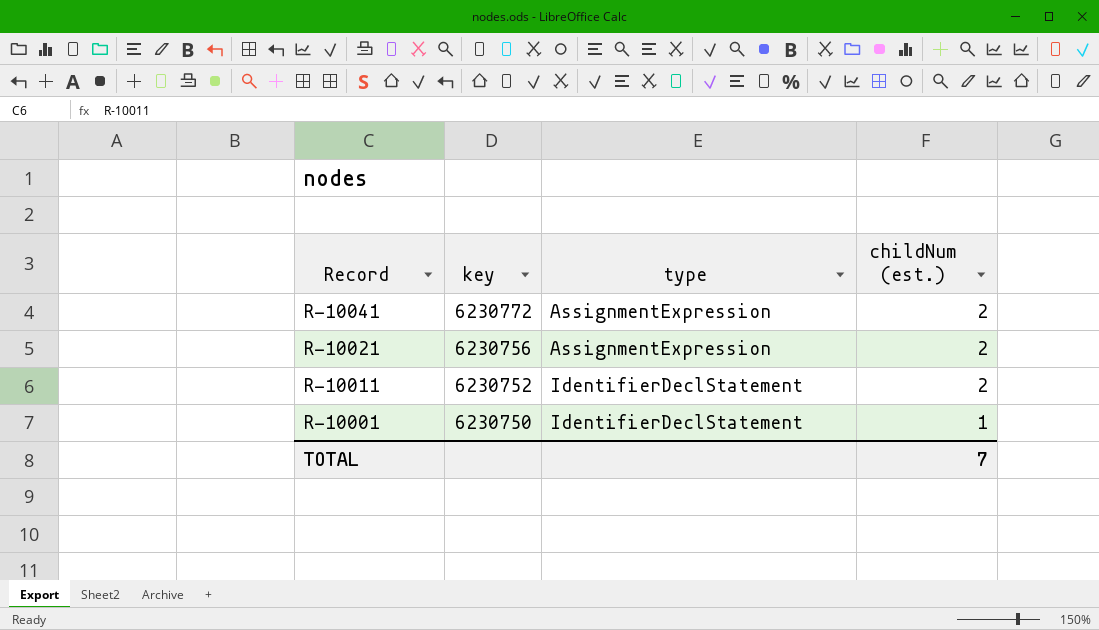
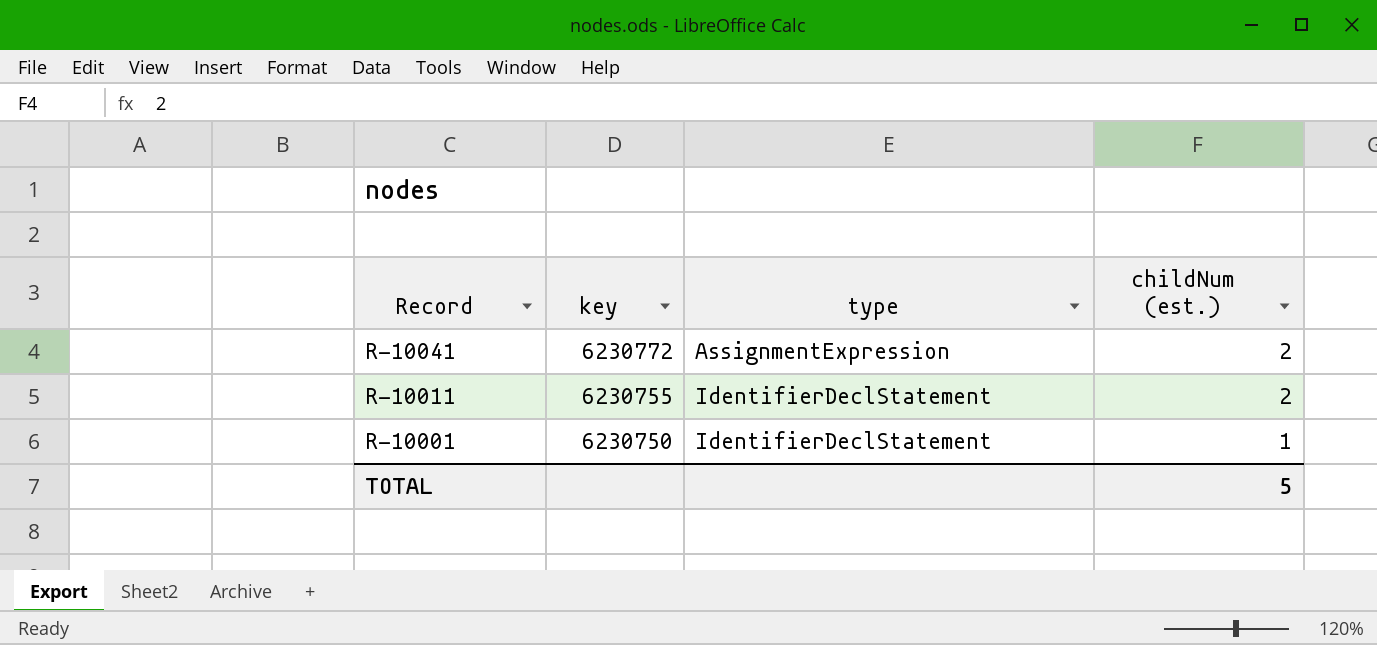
row R-10021: 6230756 | AssignmentExpression | 2 -> none
R-10011 | key: 6230752 -> 6230755
TOTAL | childNum (est.): 7 -> 5

